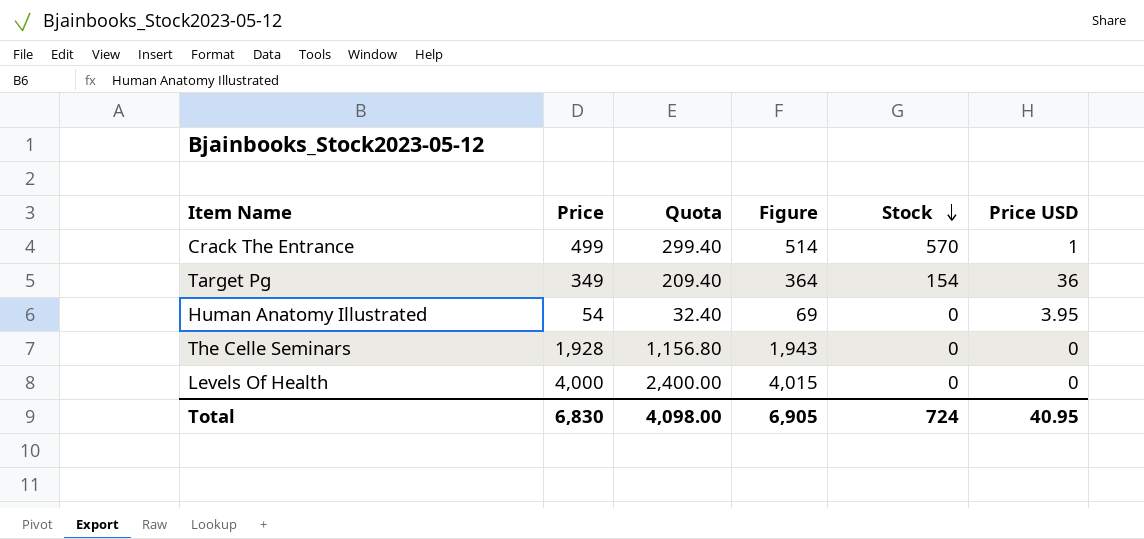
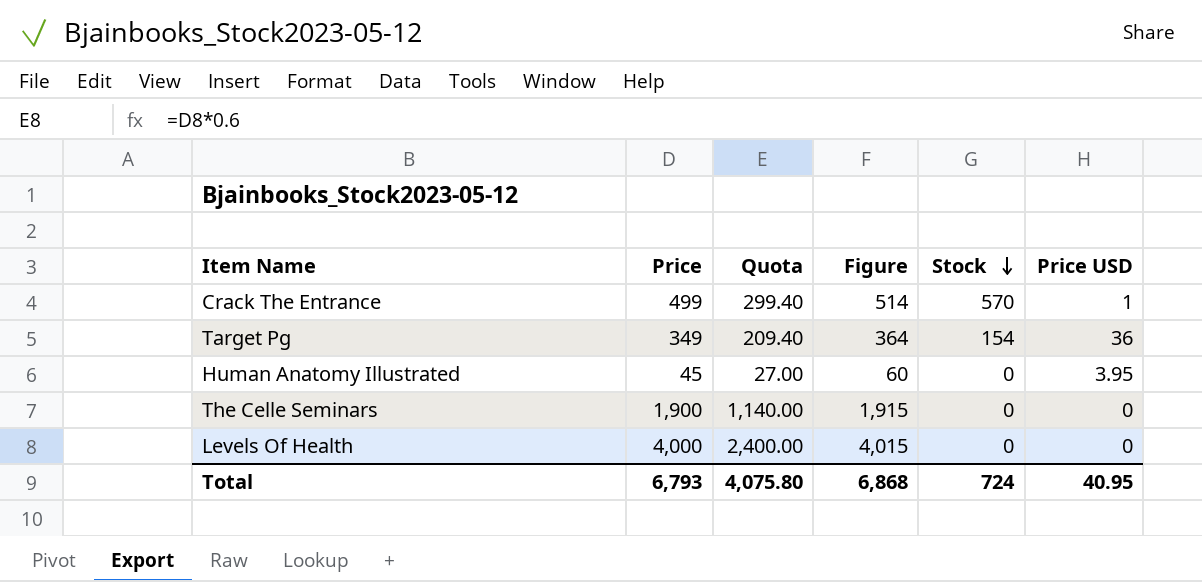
Human Anatomy Illustrated | Price: 54 -> 45
Human Anatomy Illustrated | Quota: 32.40 -> 27.00
Human Anatomy Illustrated | Figure: 69 -> 60
The Celle Seminars | Price: 1,928 -> 1,900
The Celle Seminars | Quota: 1,156.80 -> 1,140.00
The Celle Seminars | Figure: 1,943 -> 1,915
Total | Price: 6,830 -> 6,793
Total | Quota: 4,098.00 -> 4,075.80
Total | Figure: 6,905 -> 6,868

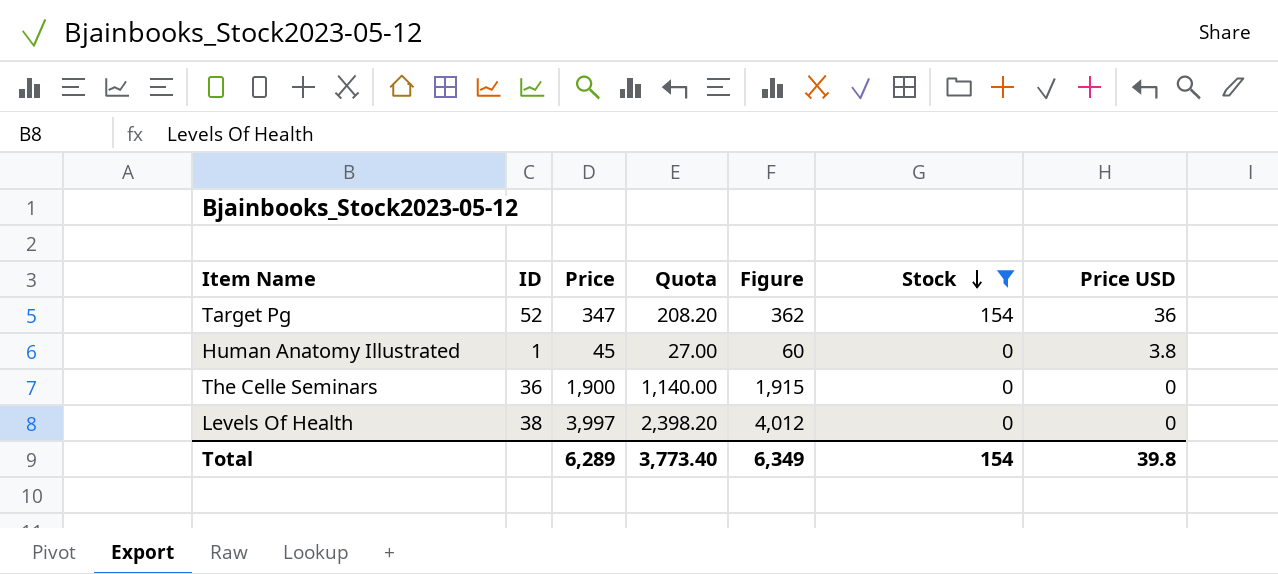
filter: none -> Stock != 570
column ID | position: none -> 2
Target Pg | Price: 349 -> 347
Target Pg | Quota: 209.40 -> 208.20
Target Pg | Figure: 364 -> 362
Human Anatomy Illustrated | Price USD: 3.95 -> 3.8
Levels Of Health | Price: 4,000 -> 3,997
Levels Of Health | Quota: 2,400.00 -> 2,398.20
Levels Of Health | Figure: 4,015 -> 4,012
Total | Price: 6,793 -> 6,289
Total | Quota: 4,075.80 -> 3,773.40
Total | Figure: 6,868 -> 6,349
Total | Stock: 724 -> 154
Total | Price USD: 40.95 -> 39.8

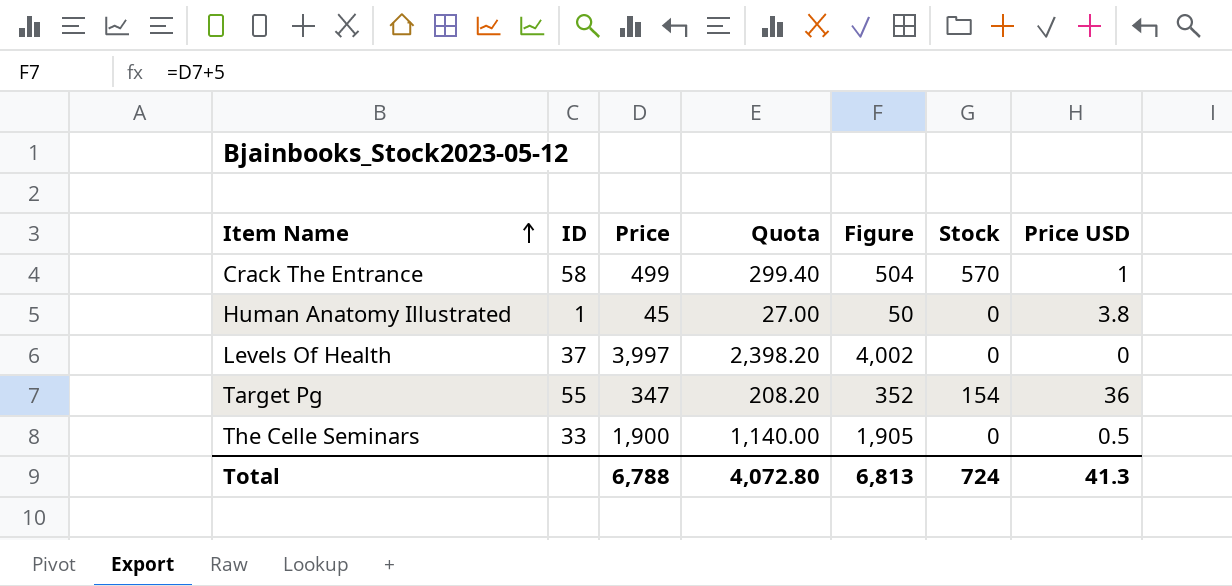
filter: Stock != 570 -> none
row order: Stock descending -> Item Name ascending
column Figure | formula: [Price] + 15 -> [Price] + 5
Levels Of Health | ID: 38 -> 37
Target Pg | ID: 52 -> 55
The Celle Seminars | ID: 36 -> 33
The Celle Seminars | Price USD: 0 -> 0.5
Total | Price: 6,289 -> 6,788
Total | Quota: 3,773.40 -> 4,072.80
Total | Figure: 6,349 -> 6,813
Total | Stock: 154 -> 724
Total | Price USD: 39.8 -> 41.3

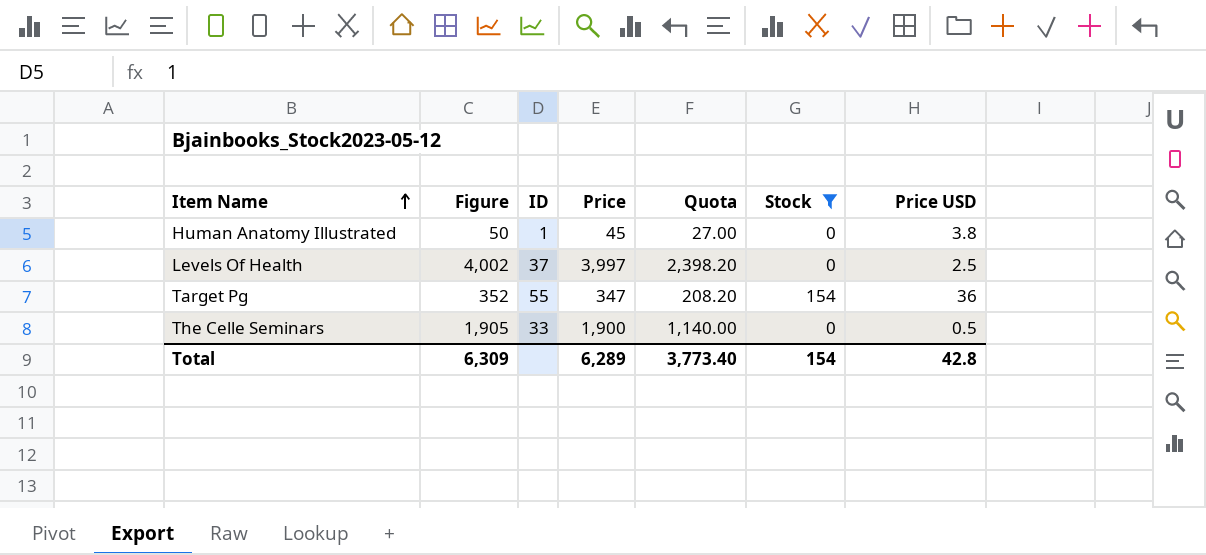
filter: none -> Stock != 570
column Figure | position: 5 -> 2
Levels Of Health | Price USD: 0 -> 2.5
Total | Figure: 6,813 -> 6,309
Total | Price: 6,788 -> 6,289
Total | Quota: 4,072.80 -> 3,773.40
Total | Stock: 724 -> 154
Total | Price USD: 41.3 -> 42.8

